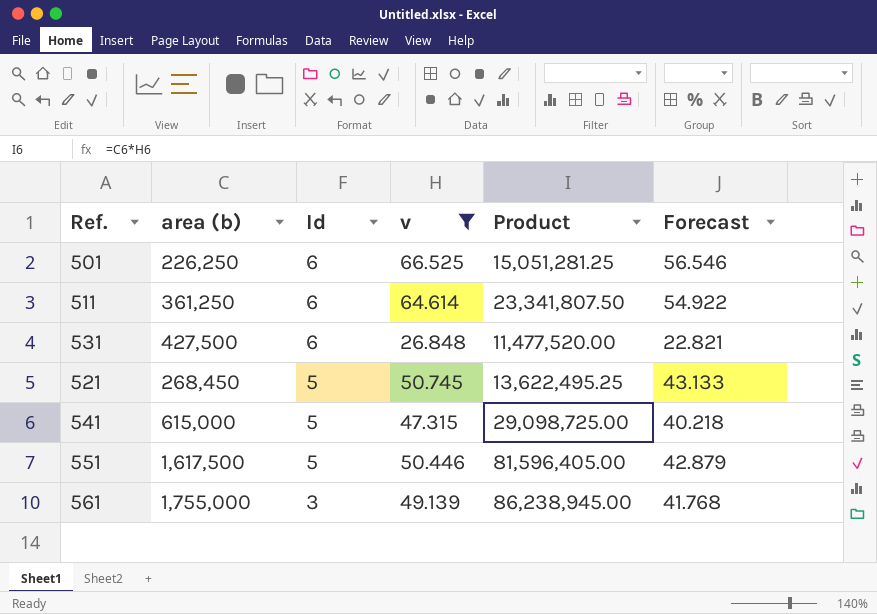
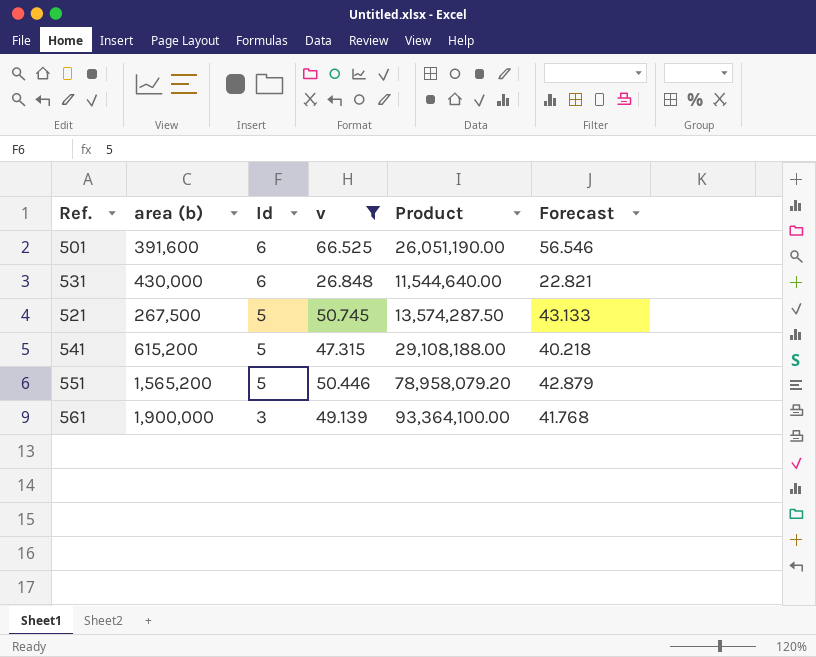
row 511: 361,250 | 6 | 64.614 | 23,341,807.50 | 54.922 -> none
501 | area (b): 226,250 -> 391,600
501 | Product: 15,051,281.25 -> 26,051,190.00
531 | area (b): 427,500 -> 430,000
531 | Product: 11,477,520.00 -> 11,544,640.00
521 | area (b): 268,450 -> 267,500
521 | Product: 13,622,495.25 -> 13,574,287.50
541 | area (b): 615,000 -> 615,200
541 | Product: 29,098,725.00 -> 29,108,188.00
551 | area (b): 1,617,500 -> 1,565,200
551 | Product: 81,596,405.00 -> 78,958,079.20
561 | area (b): 1,755,000 -> 1,900,000
561 | Product: 86,238,945.00 -> 93,364,100.00

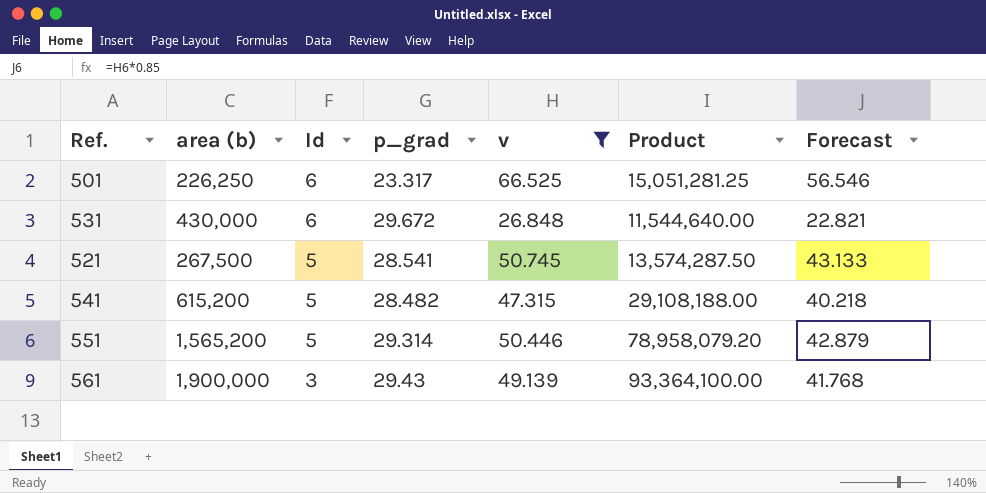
column p_grad | position: none -> 4
501 | area (b): 391,600 -> 226,250
501 | Product: 26,051,190.00 -> 15,051,281.25

